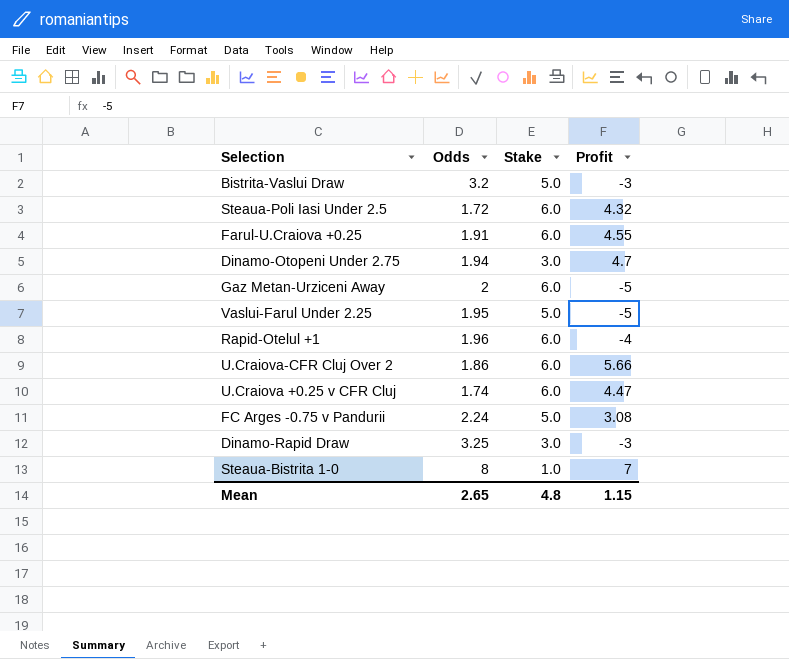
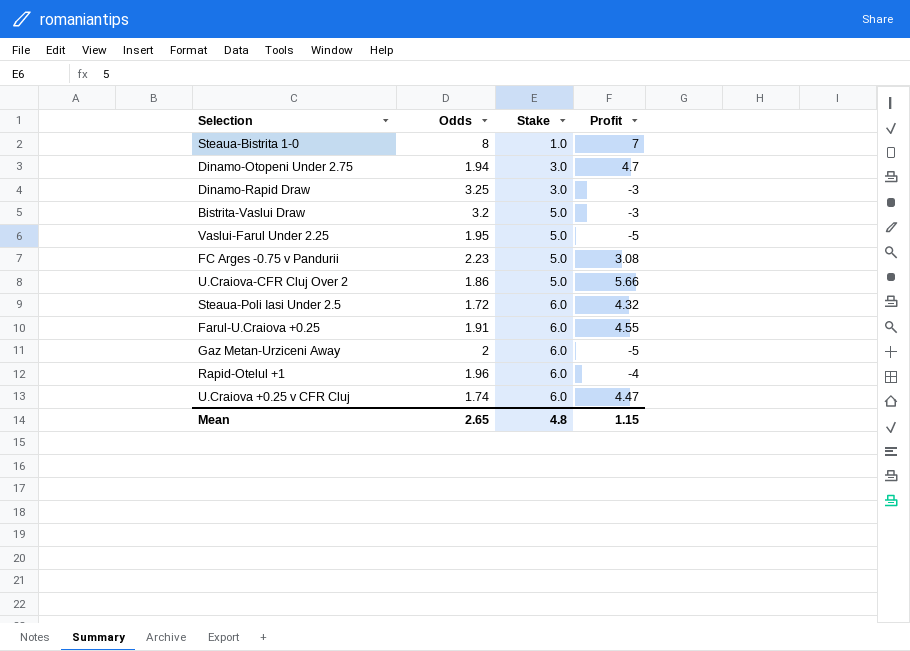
row order: none -> Stake ascending
FC Arges -0.75 v Pandurii | Odds: 2.24 -> 2.23
U.Craiova-CFR Cluj Over 2 | Stake: 6.0 -> 5.0

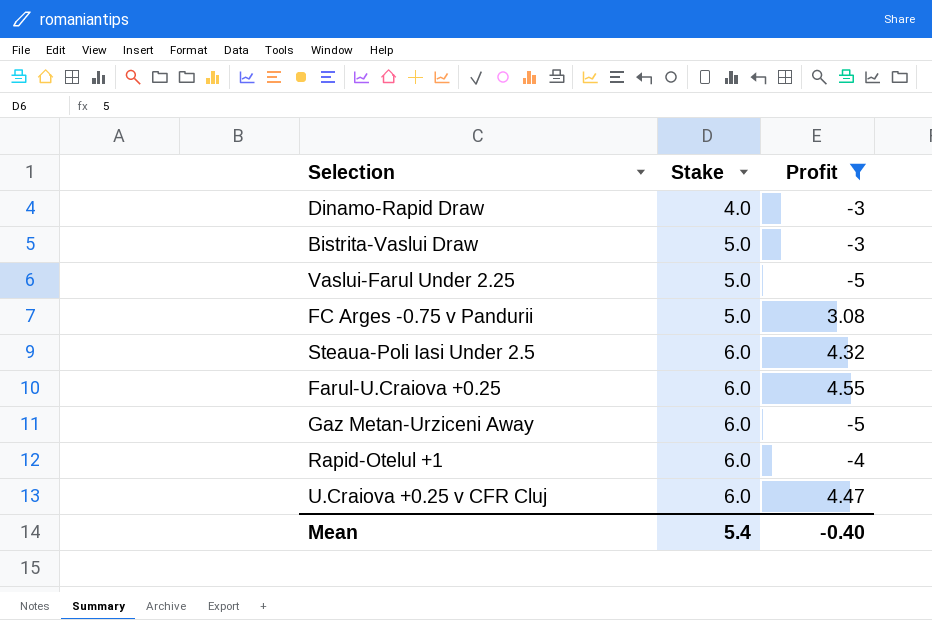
filter: none -> Profit <= 4.55
column Odds | position: 2 -> none
Dinamo-Rapid Draw | Stake: 3.0 -> 4.0
Mean | Stake: 4.8 -> 5.4
Mean | Profit: 1.15 -> -0.40

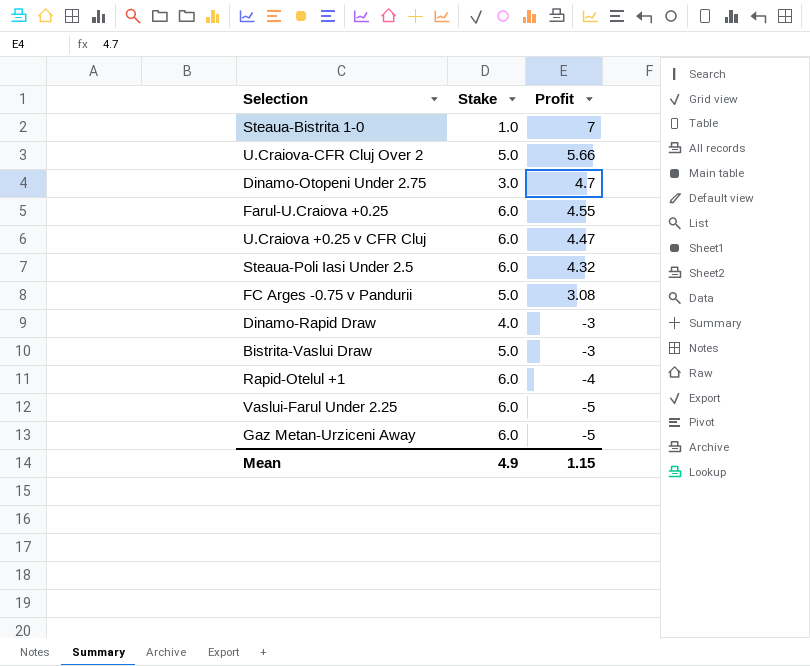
filter: Profit <= 4.55 -> none
row order: Stake ascending -> Profit descending
Vaslui-Farul Under 2.25 | Stake: 5.0 -> 6.0
Mean | Stake: 5.4 -> 4.9
Mean | Profit: -0.40 -> 1.15

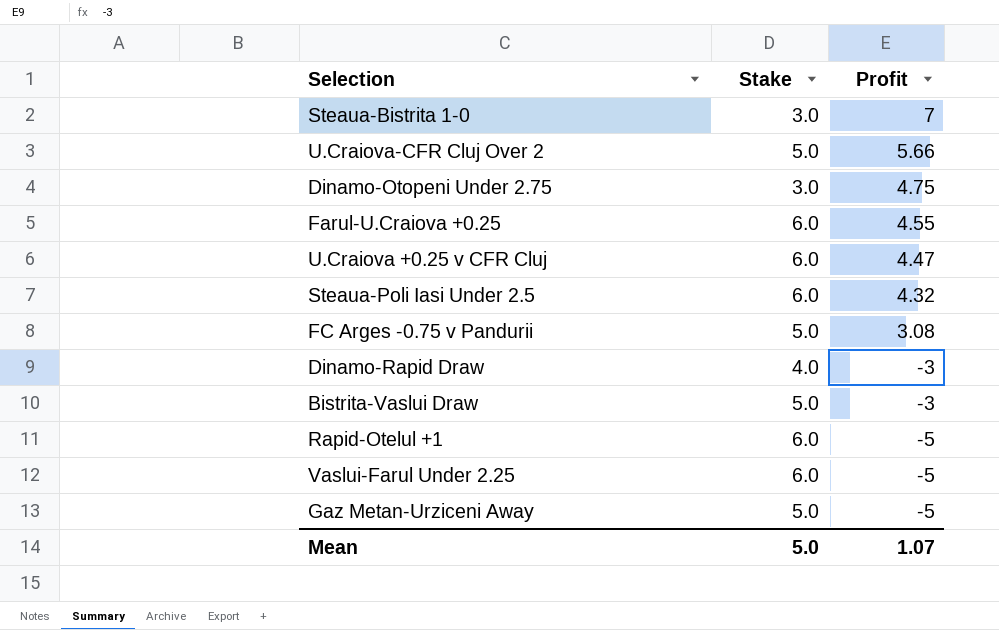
Steaua-Bistrita 1-0 | Stake: 1.0 -> 3.0
Dinamo-Otopeni Under 2.75 | Profit: 4.7 -> 4.75
Rapid-Otelul +1 | Profit: -4 -> -5
Gaz Metan-Urziceni Away | Stake: 6.0 -> 5.0
Mean | Stake: 4.9 -> 5.0
Mean | Profit: 1.15 -> 1.07

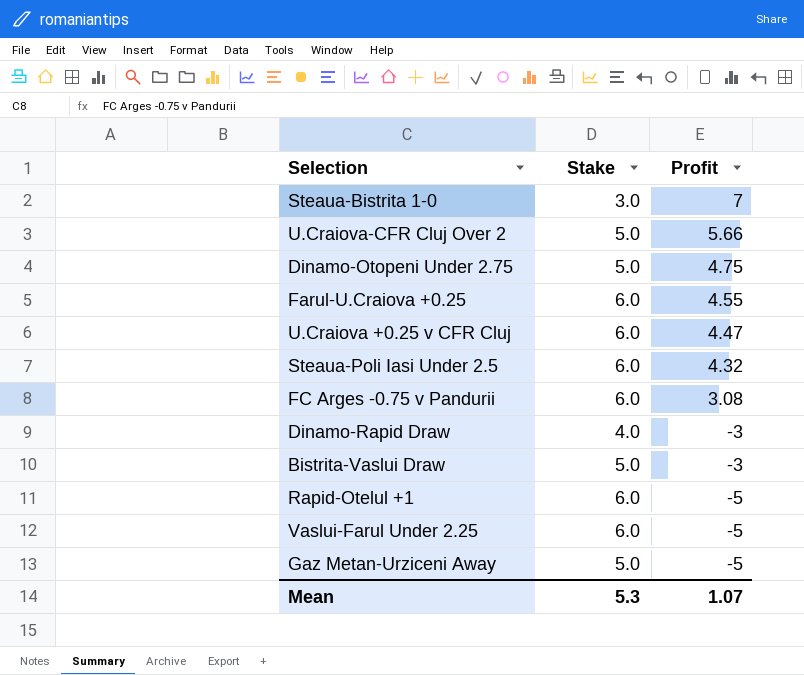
Dinamo-Otopeni Under 2.75 | Stake: 3.0 -> 5.0
FC Arges -0.75 v Pandurii | Stake: 5.0 -> 6.0
Mean | Stake: 5.0 -> 5.3

